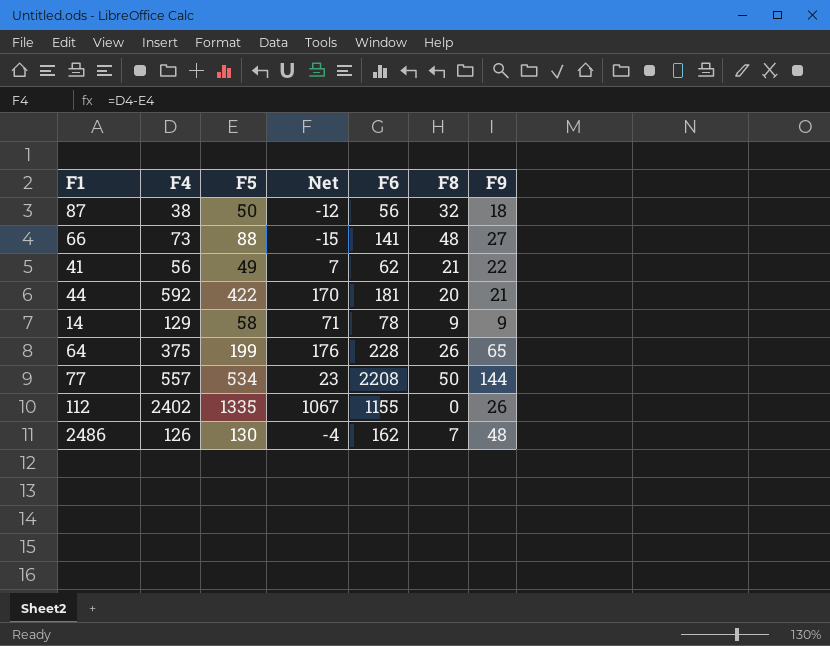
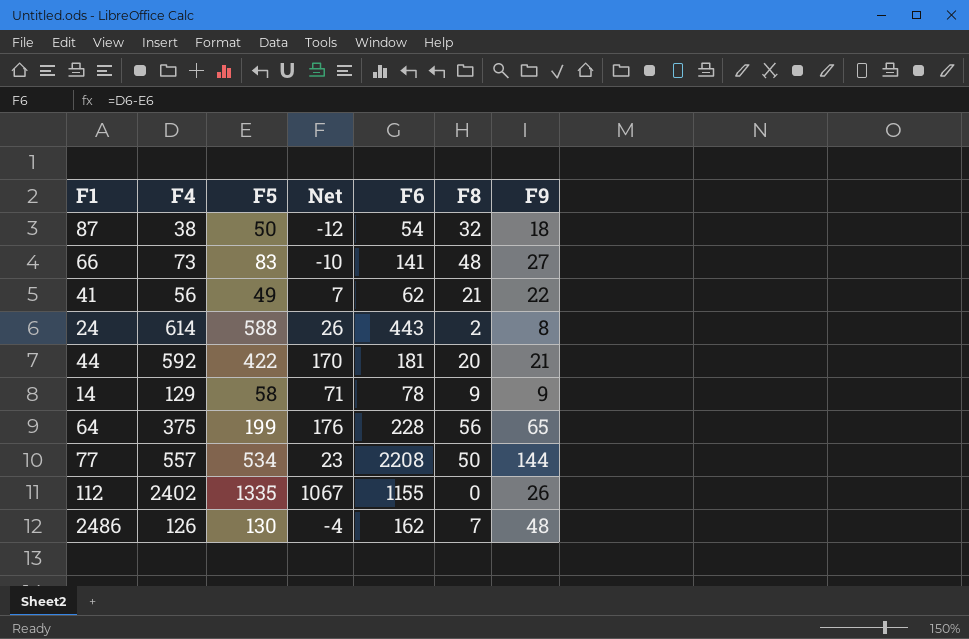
87 | F6: 56 -> 54
66 | F5: 88 -> 83
66 | Net: -15 -> -10
row 24: none -> 614 | 588 | 26 | 443 | 2 | 8
64 | F8: 26 -> 56

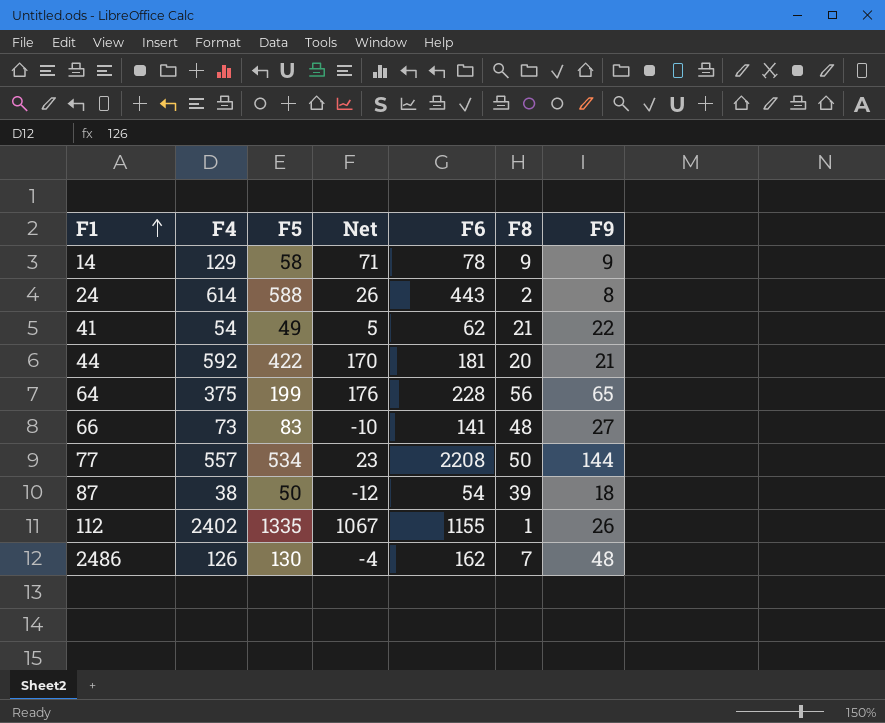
row order: none -> F1 ascending
41 | F4: 56 -> 54
41 | Net: 7 -> 5
87 | F8: 32 -> 39
112 | F8: 0 -> 1

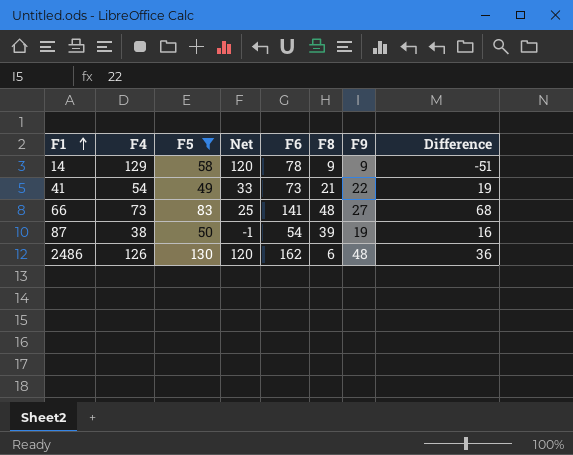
filter: none -> F5 <= 130
column Net | formula: [F4] - [F5] -> [F4] - [F8]
column Difference | formula: none -> [F6] - [F4]
41 | F6: 62 -> 73
87 | F9: 18 -> 19
2486 | F8: 7 -> 6

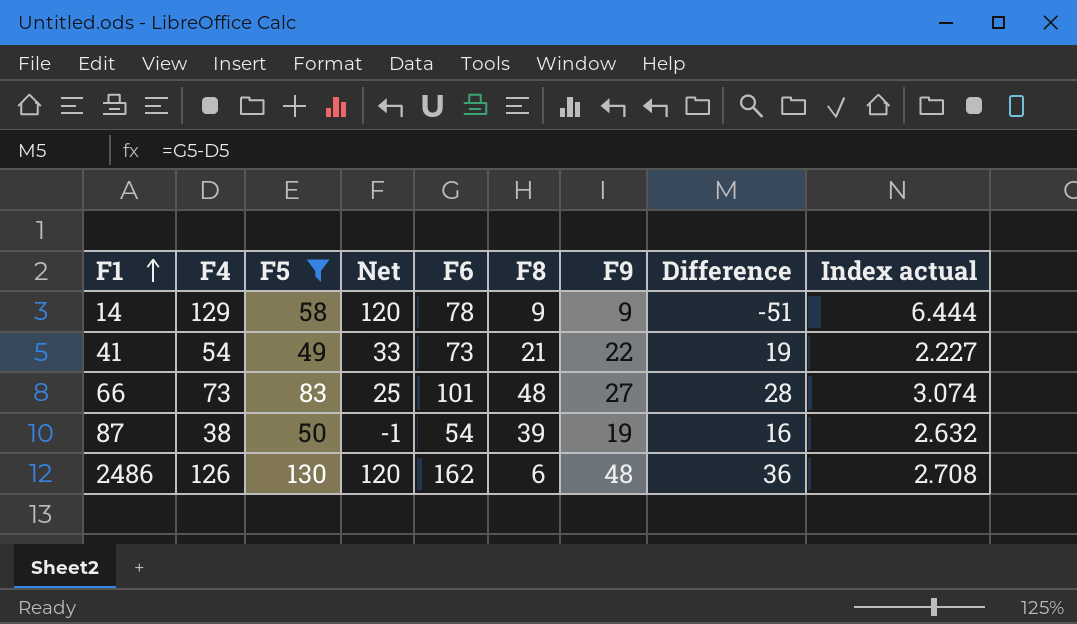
column Index actual | formula: none -> [F5] / [F9]
66 | F6: 141 -> 101
66 | Difference: 68 -> 28

